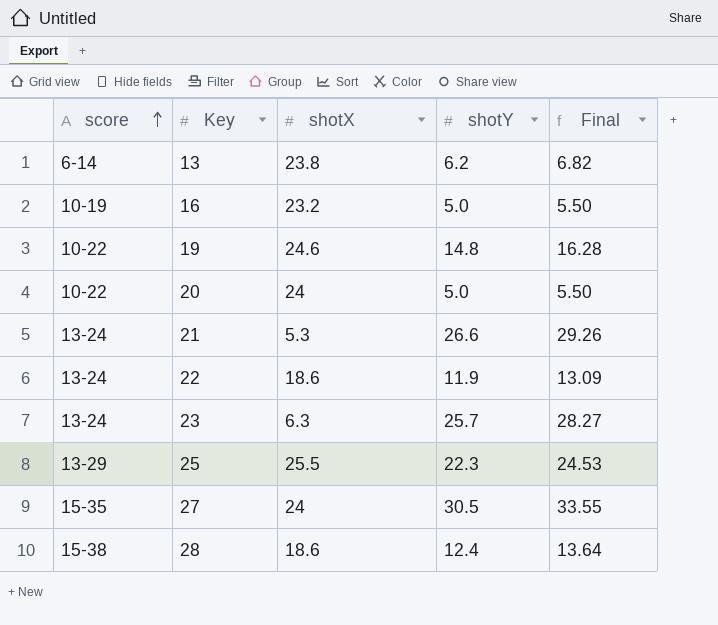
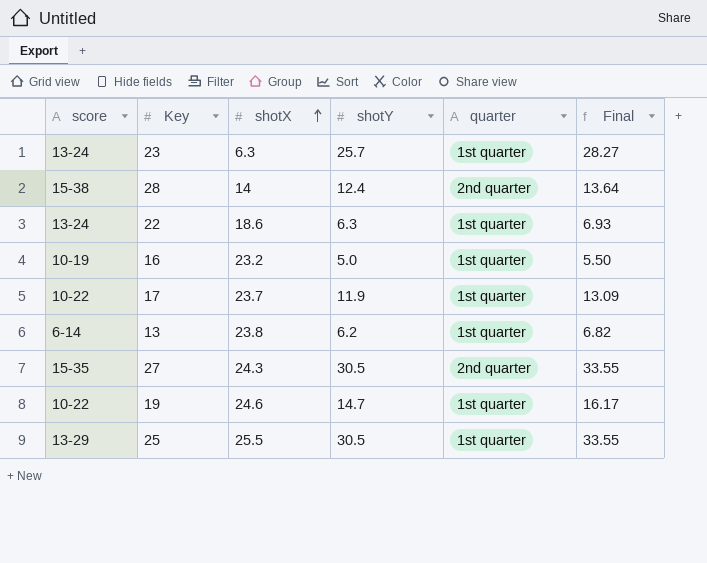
row order: score ascending -> shotX ascending
column quarter | position: none -> 5
row 20: 10-22 | 24 | 5.0 | 5.50 -> none
row 21: 13-24 | 5.3 | 26.6 | 29.26 -> none
28 | shotX: 18.6 -> 14
22 | shotY: 11.9 -> 6.3
22 | Final: 13.09 -> 6.93
row 17: none -> 10-22 | 23.7 | 11.9 | 1st quarter | 13.09
27 | shotX: 24 -> 24.3
19 | shotY: 14.8 -> 14.7
19 | Final: 16.28 -> 16.17
25 | shotY: 22.3 -> 30.5
25 | Final: 24.53 -> 33.55

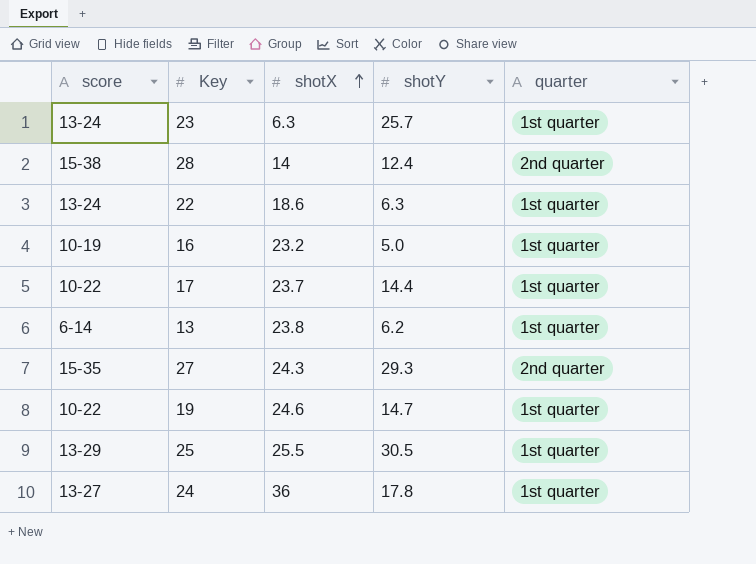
column Final | formula: [shotY] * 1.1 -> none
17 | shotY: 11.9 -> 14.4
27 | shotY: 30.5 -> 29.3
row 24: none -> 13-27 | 36 | 17.8 | 1st quarter

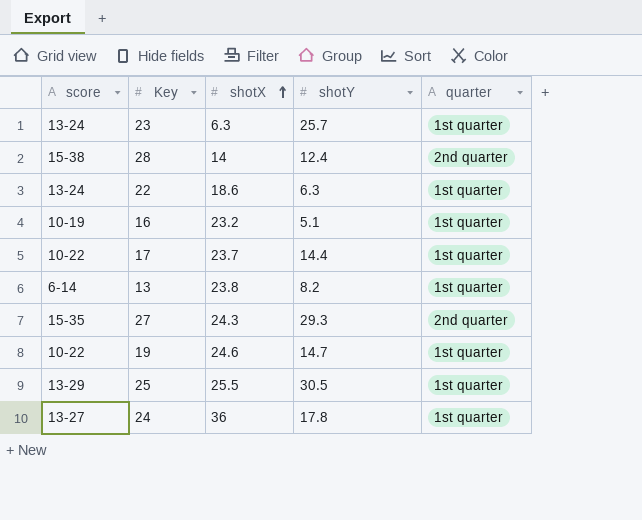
16 | shotY: 5.0 -> 5.1
13 | shotY: 6.2 -> 8.2

